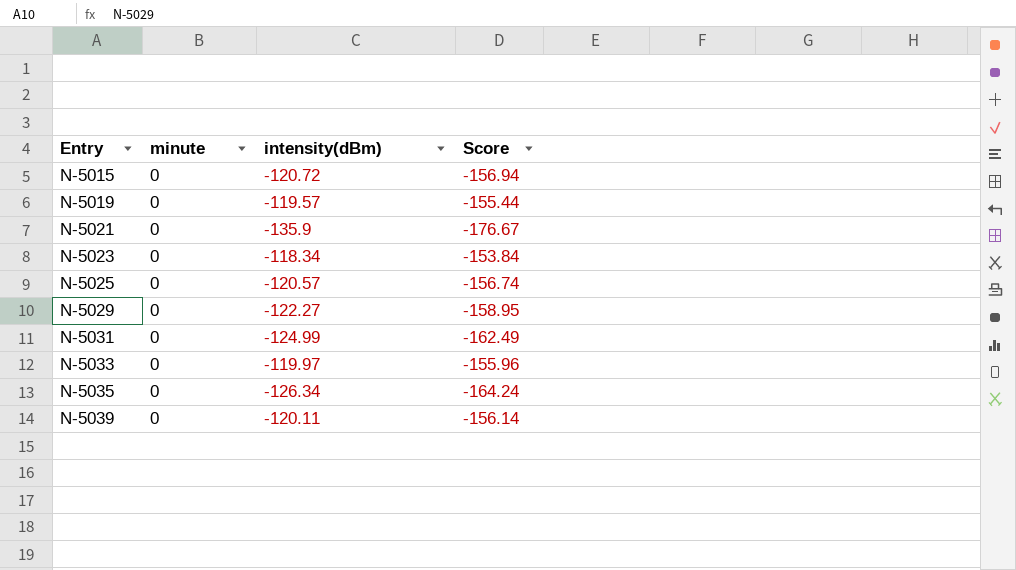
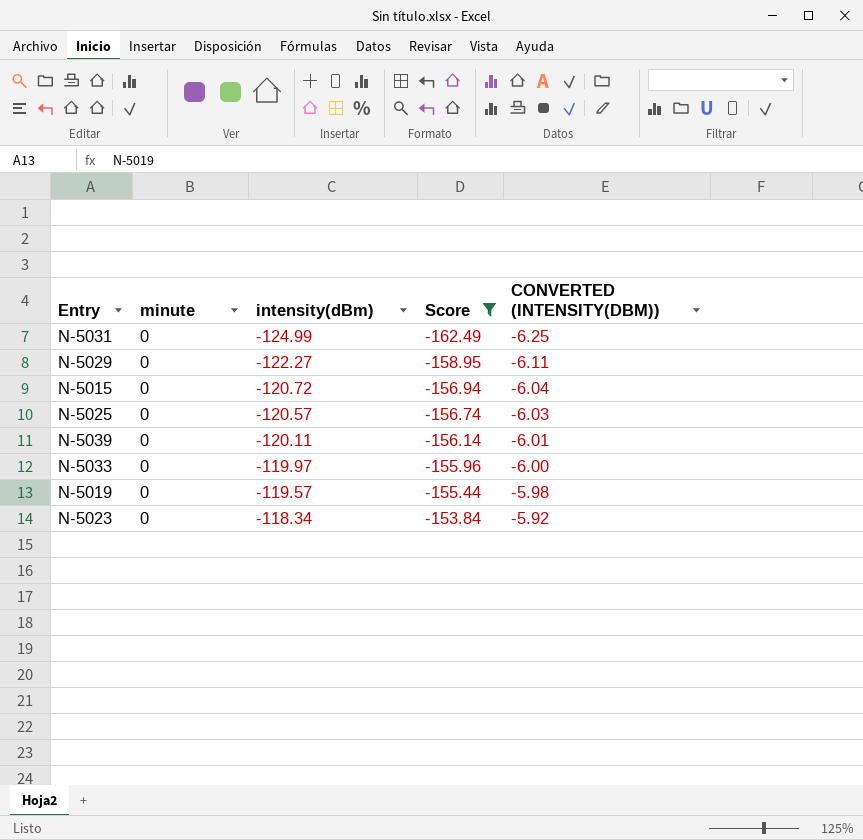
filter: none -> Score >= -162.49
row order: Entry ascending -> intensity(dBm) ascending
column CONVERTED (INTENSITY(DBM)) | formula: none -> [intensity(dBm)] * 0.05

